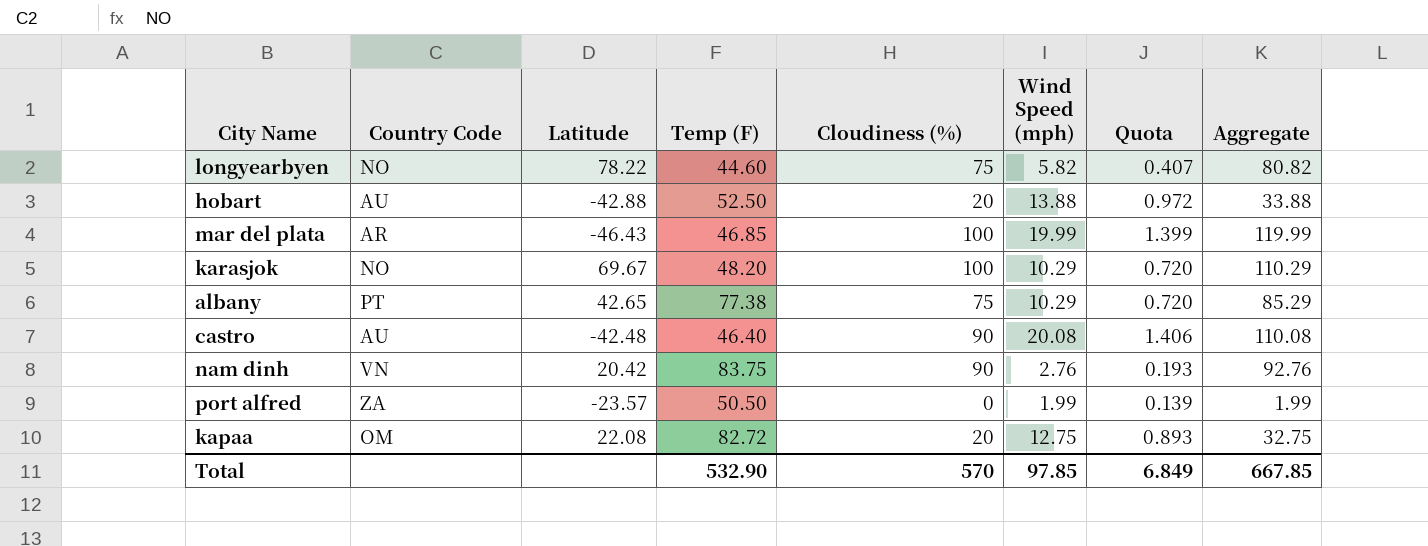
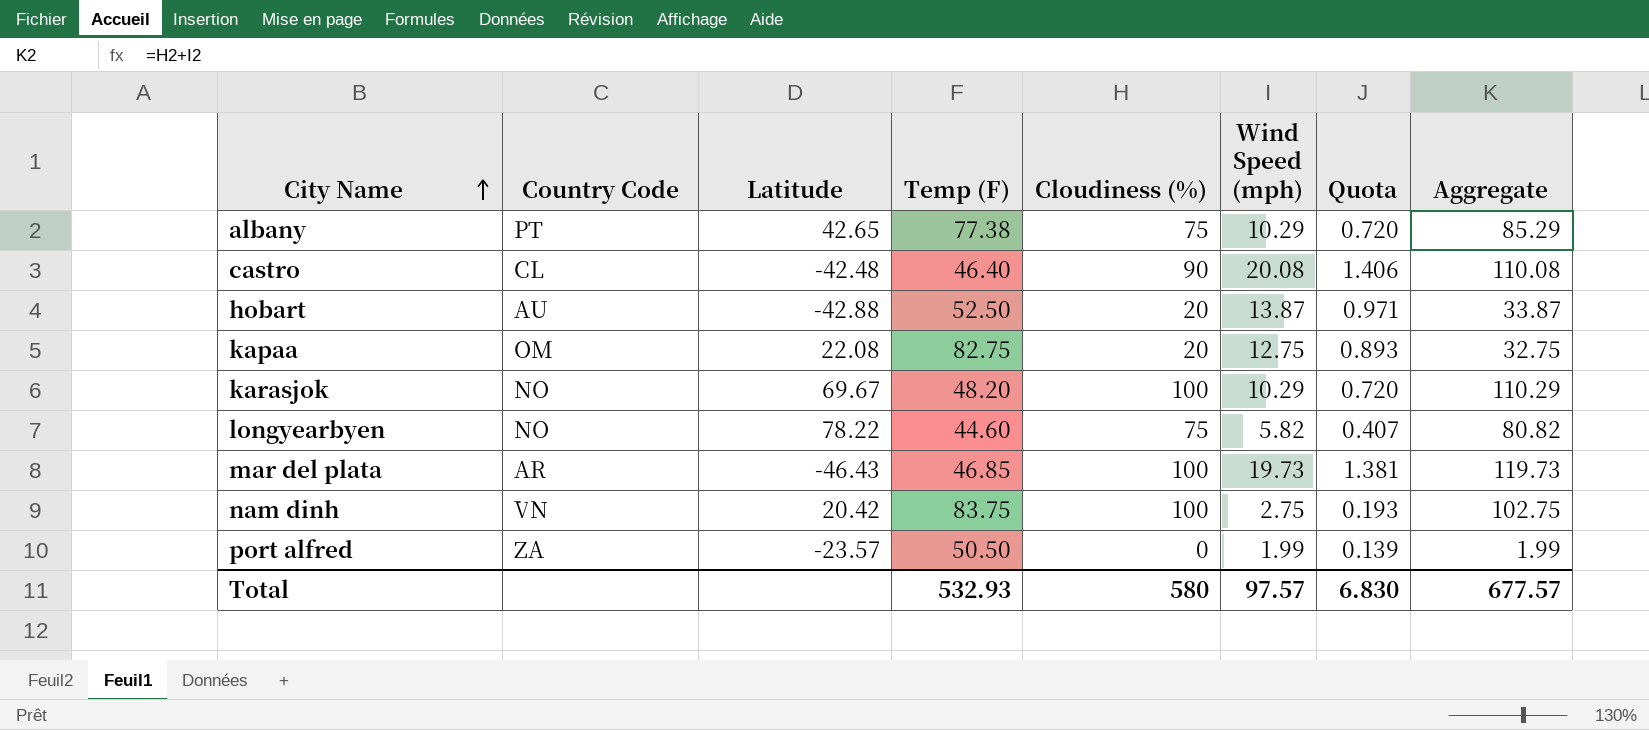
row order: none -> City Name ascending
castro | Country Code: AU -> CL
hobart | Wind Speed (mph): 13.88 -> 13.87
hobart | Quota: 0.972 -> 0.971
hobart | Aggregate: 33.88 -> 33.87
kapaa | Temp (F): 82.72 -> 82.75
mar del plata | Wind Speed (mph): 19.99 -> 19.73
mar del plata | Quota: 1.399 -> 1.381
mar del plata | Aggregate: 119.99 -> 119.73
nam dinh | Cloudiness (%): 90 -> 100
nam dinh | Wind Speed (mph): 2.76 -> 2.75
nam dinh | Aggregate: 92.76 -> 102.75
Total | Temp (F): 532.90 -> 532.93
Total | Cloudiness (%): 570 -> 580
Total | Wind Speed (mph): 97.85 -> 97.57
Total | Quota: 6.849 -> 6.830
Total | Aggregate: 667.85 -> 677.57

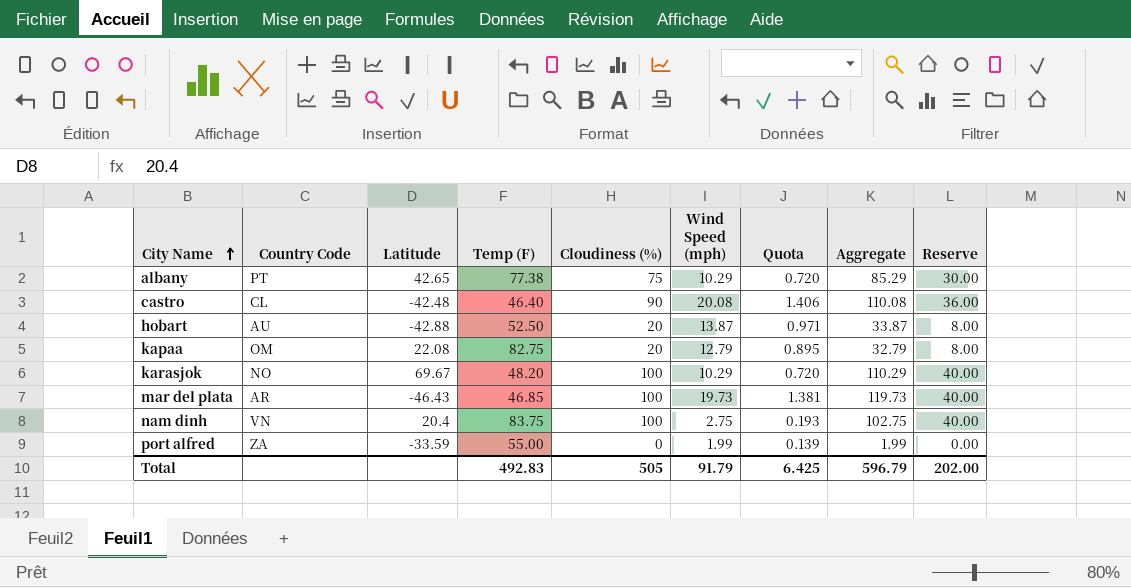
column Reserve | formula: none -> [Cloudiness (%)] * 0.4
row longyearbyen: NO | 78.22 | 44.60 | 75 | 5.82 | 0.407 | 80.82 -> none
kapaa | Wind Speed (mph): 12.75 -> 12.79
kapaa | Quota: 0.893 -> 0.895
kapaa | Aggregate: 32.75 -> 32.79
nam dinh | Latitude: 20.42 -> 20.4
port alfred | Latitude: -23.57 -> -33.59
port alfred | Temp (F): 50.50 -> 55.00
Total | Temp (F): 532.93 -> 492.83
Total | Cloudiness (%): 580 -> 505
Total | Wind Speed (mph): 97.57 -> 91.79
Total | Quota: 6.830 -> 6.425
Total | Aggregate: 677.57 -> 596.79

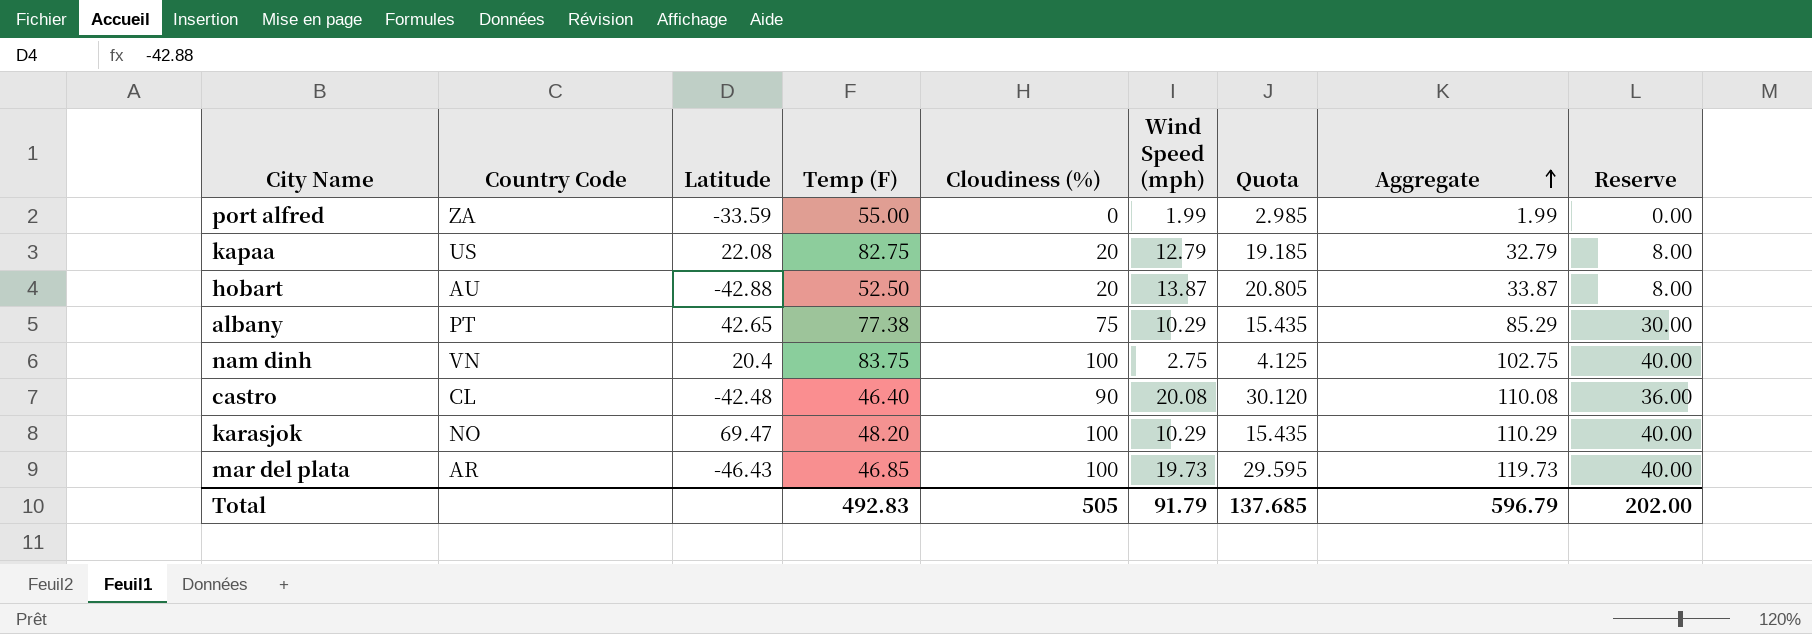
row order: City Name ascending -> Aggregate ascending
column Quota | formula: [Wind Speed (mph)] * 0.07 -> [Wind Speed (mph)] * 1.5
kapaa | Country Code: OM -> US
karasjok | Latitude: 69.67 -> 69.47
Total | Quota: 6.425 -> 137.685

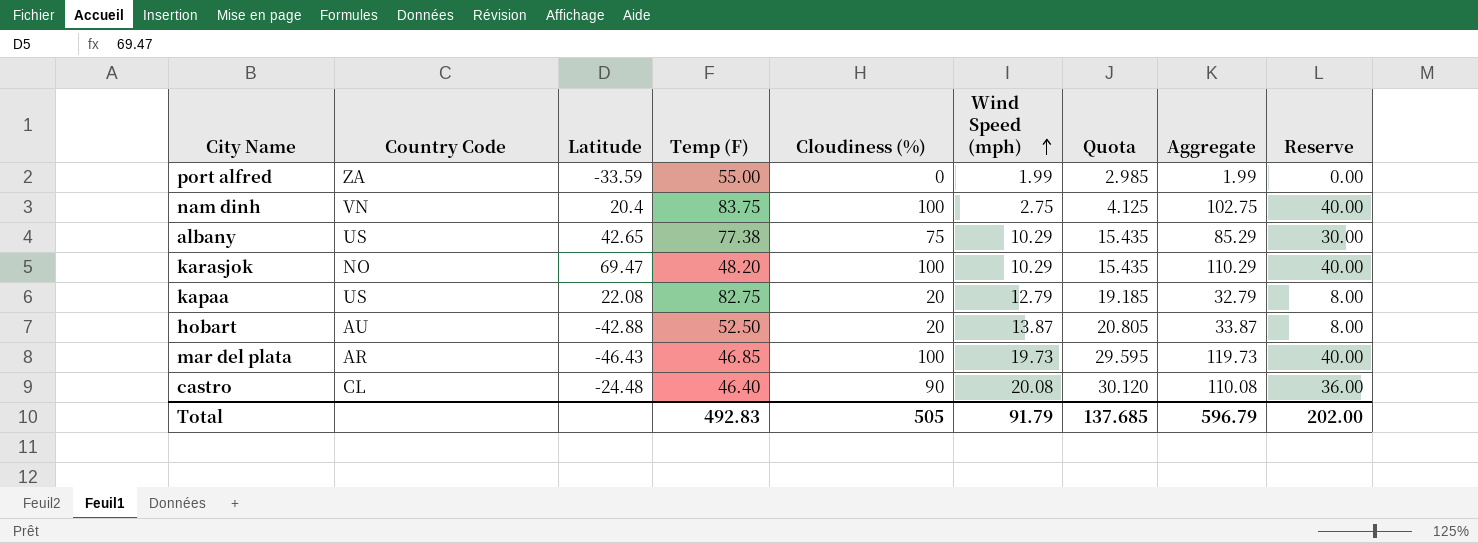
row order: Aggregate ascending -> Wind Speed (mph) ascending
albany | Country Code: PT -> US
castro | Latitude: -42.48 -> -24.48

